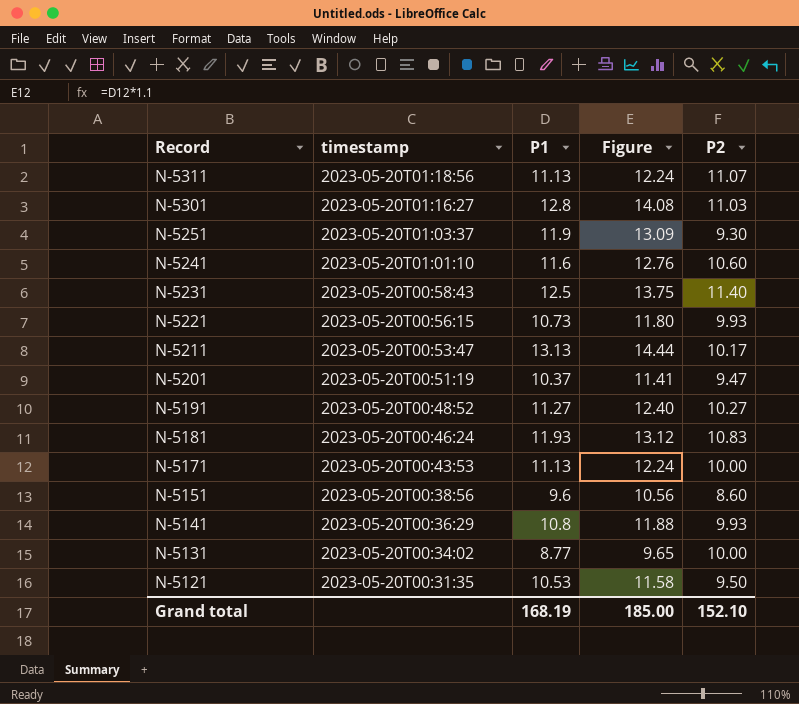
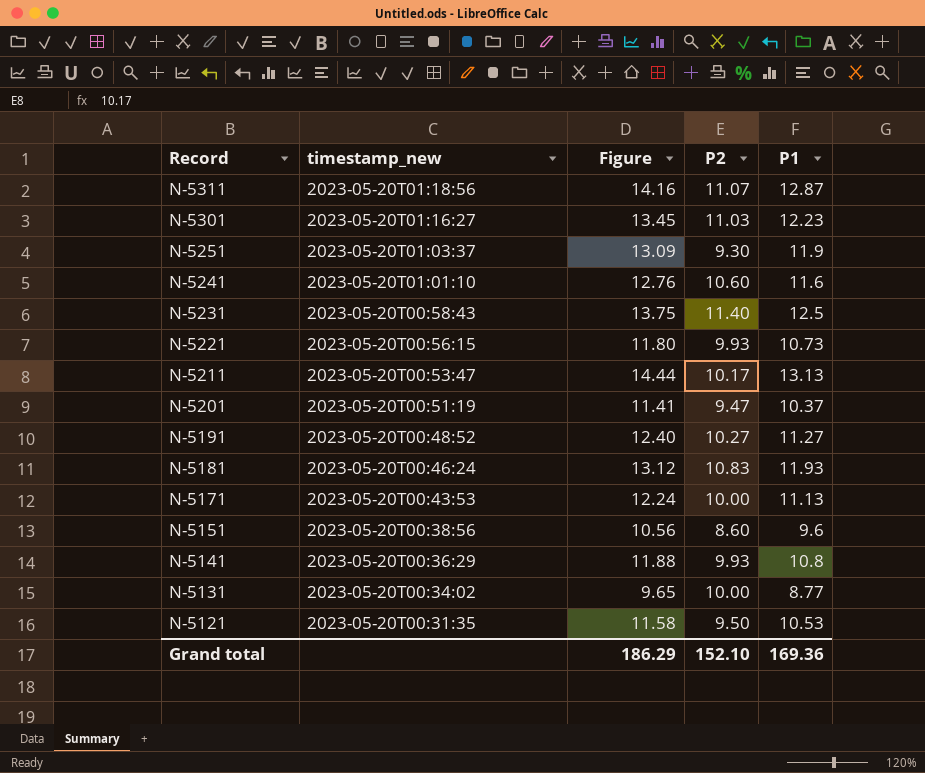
column name: timestamp -> timestamp_new
column P1 | position: 3 -> 5
N-5311 | Figure: 12.24 -> 14.16
N-5311 | P1: 11.13 -> 12.87
N-5301 | Figure: 14.08 -> 13.45
N-5301 | P1: 12.8 -> 12.23
Grand total | Figure: 185.00 -> 186.29
Grand total | P1: 168.19 -> 169.36

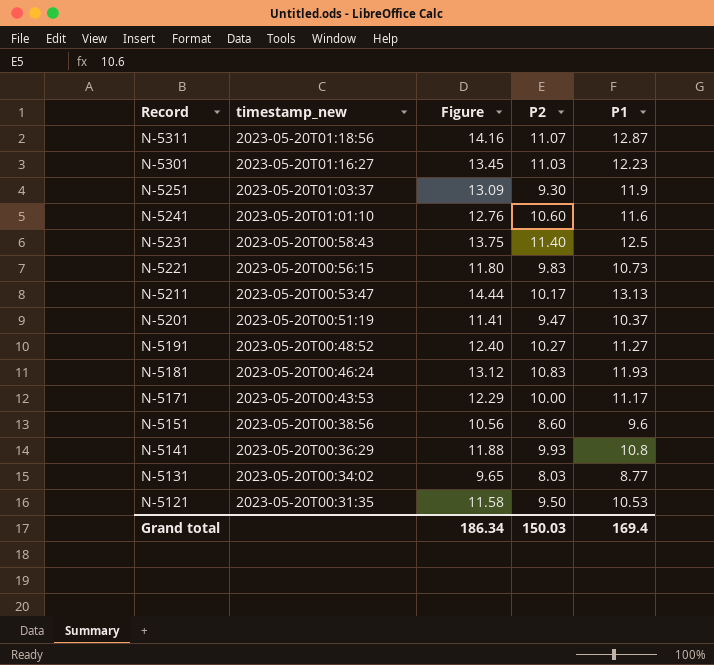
N-5221 | P2: 9.93 -> 9.83
N-5171 | Figure: 12.24 -> 12.29
N-5171 | P1: 11.13 -> 11.17
N-5131 | P2: 10.00 -> 8.03
Grand total | Figure: 186.29 -> 186.34
Grand total | P2: 152.10 -> 150.03
Grand total | P1: 169.36 -> 169.4

